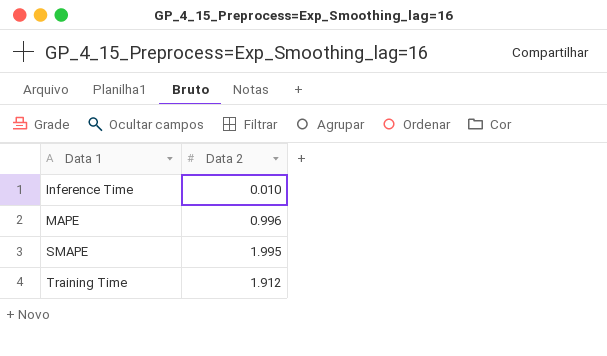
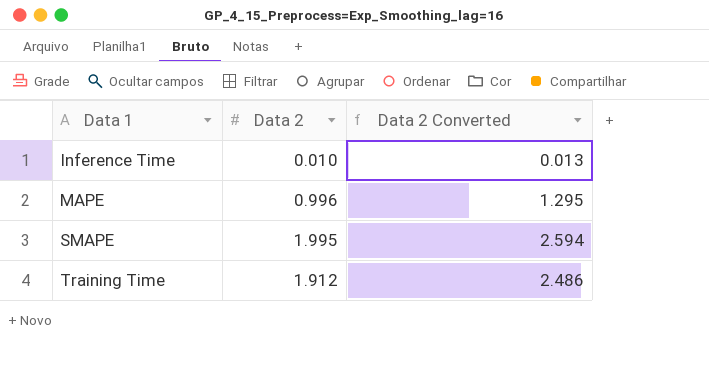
column Data 2 Converted | formula: none -> [Data 2] * 1.3

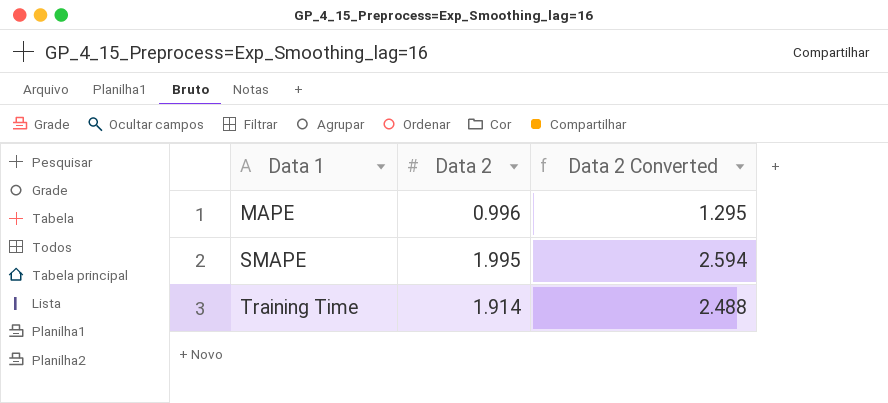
row Inference Time: 0.010 | 0.013 -> none
Training Time | Data 2: 1.912 -> 1.914
Training Time | Data 2 Converted: 2.486 -> 2.488

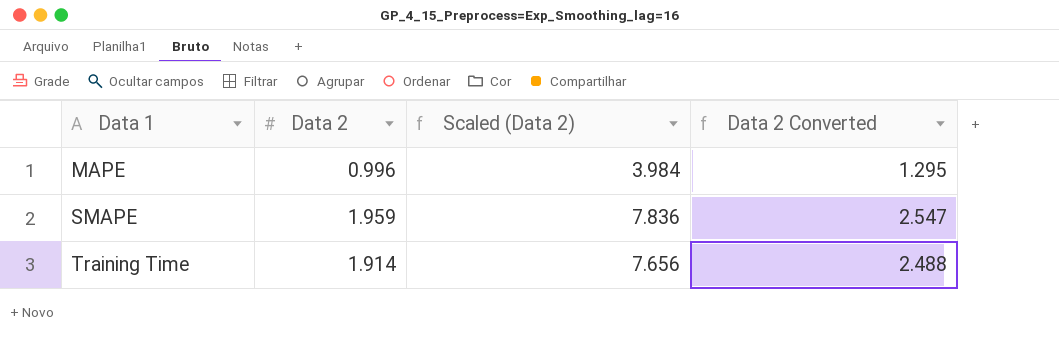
column Scaled (Data 2) | formula: none -> [Data 2] * 4
SMAPE | Data 2: 1.995 -> 1.959
SMAPE | Data 2 Converted: 2.594 -> 2.547

